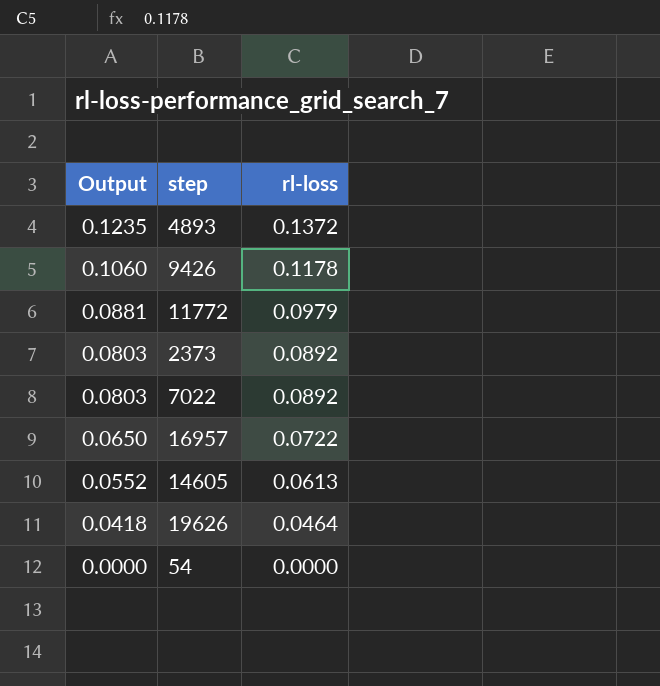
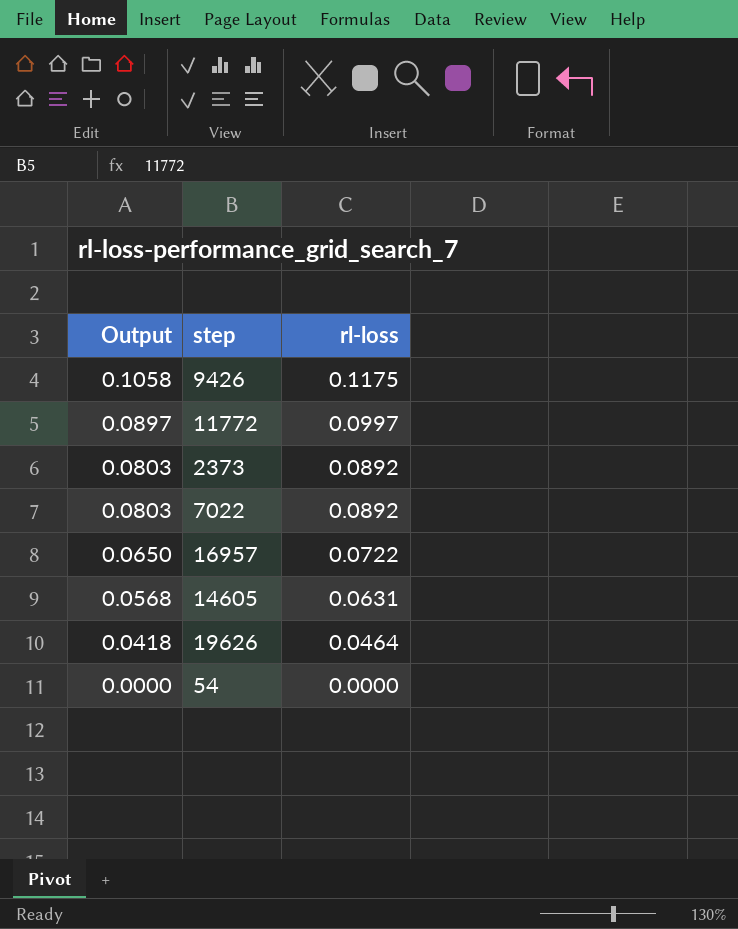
row 4893: 0.1235 | 0.1372 -> none
9426 | Output: 0.1060 -> 0.1058
9426 | rl-loss: 0.1178 -> 0.1175
11772 | Output: 0.0881 -> 0.0897
11772 | rl-loss: 0.0979 -> 0.0997
14605 | Output: 0.0552 -> 0.0568
14605 | rl-loss: 0.0613 -> 0.0631

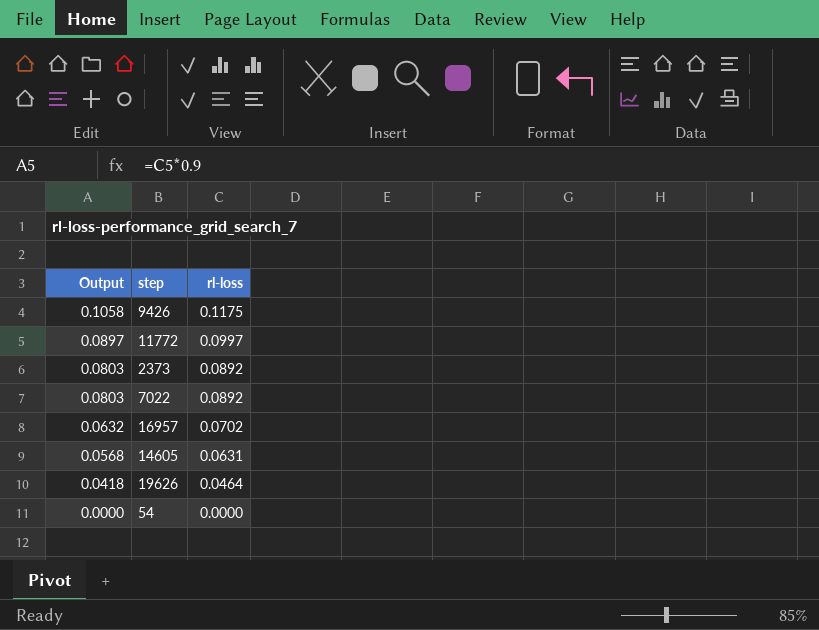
16957 | Output: 0.0650 -> 0.0632
16957 | rl-loss: 0.0722 -> 0.0702

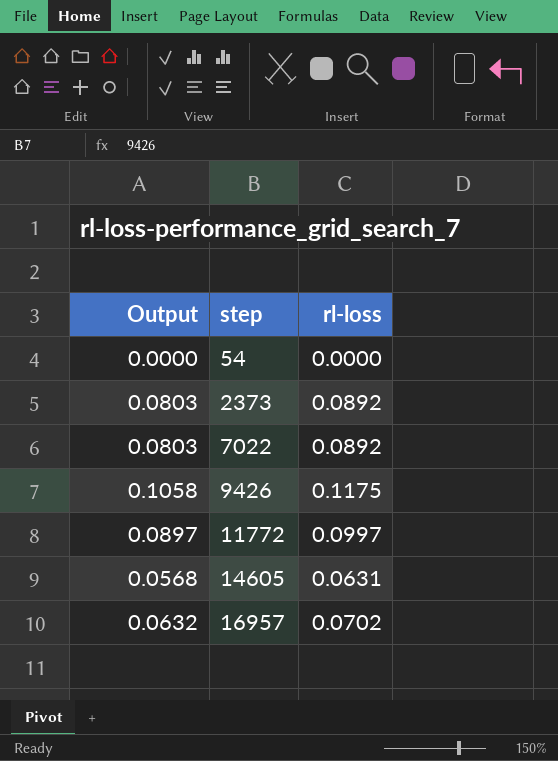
row order: Output descending -> step ascending
row 19626: 0.0418 | 0.0464 -> none

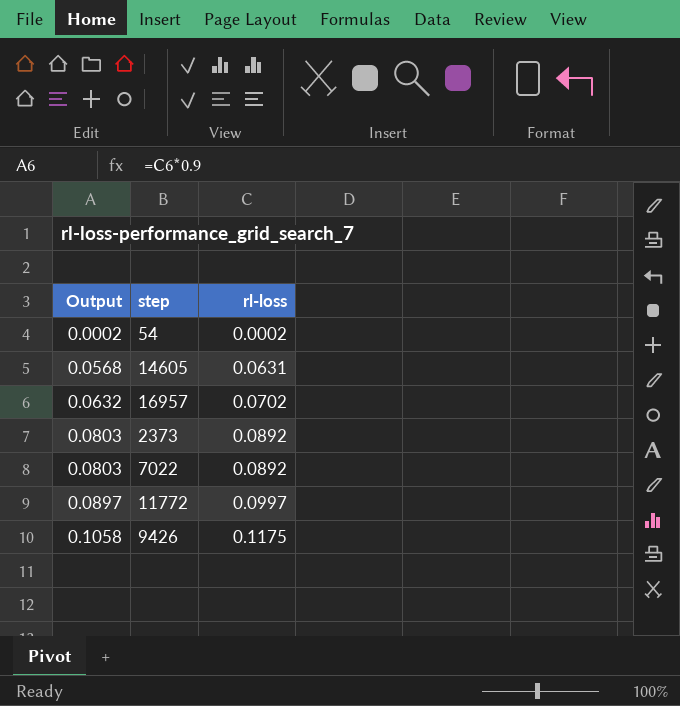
row order: step ascending -> Output ascending
54 | Output: 0.0000 -> 0.0002
54 | rl-loss: 0.0000 -> 0.0002

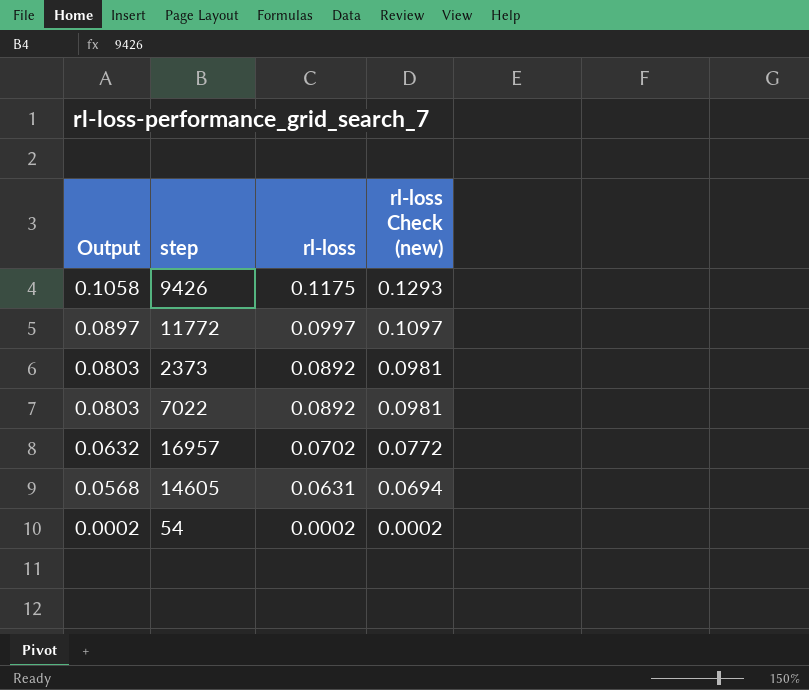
row order: Output ascending -> Output descending
column rl-loss Check (new) | formula: none -> [rl-loss] * 1.1

